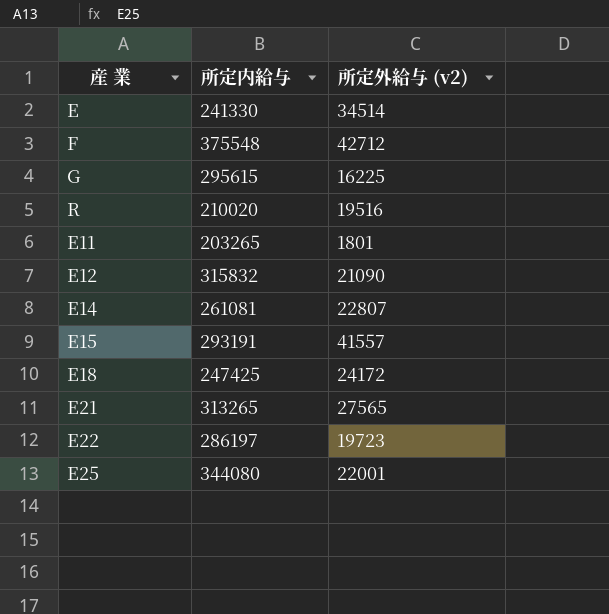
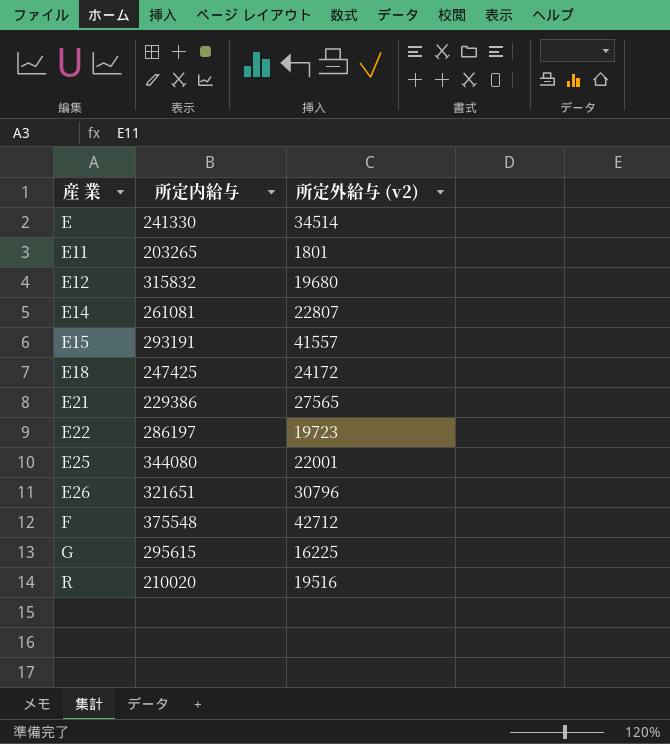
row order: none -> 産 業 ascending
E12 | 所定外給与 (v2): 21090 -> 19680
E21 | 所定内給与: 313265 -> 229386
row E26: none -> 321651 | 30796

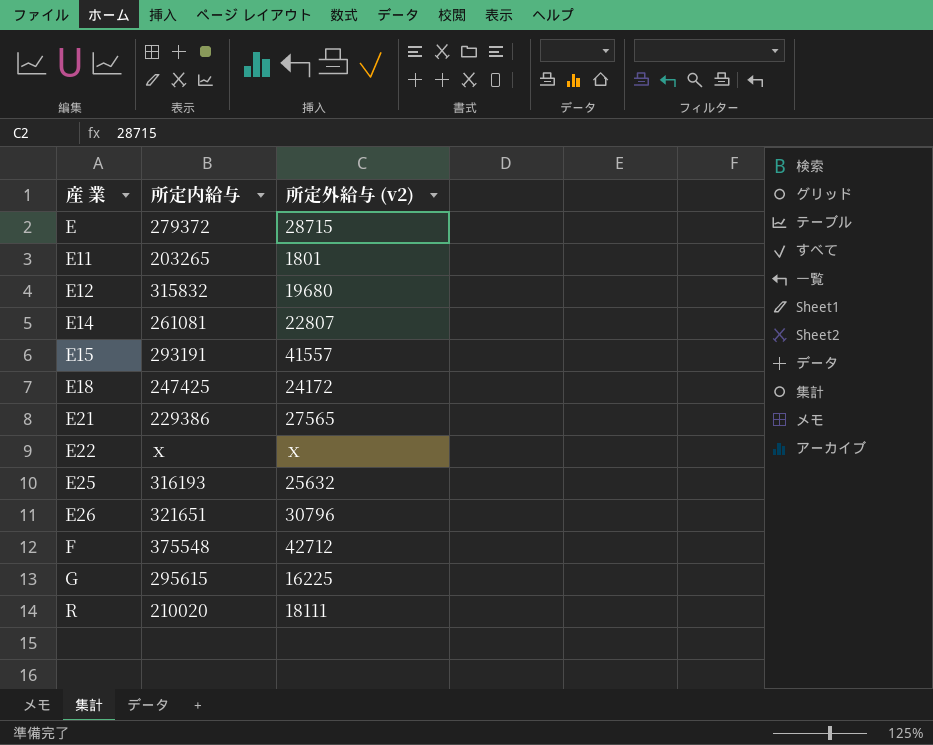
E | 所定内給与: 241330 -> 279372
E | 所定外給与 (v2): 34514 -> 28715
E22 | 所定内給与: 286197 -> ｘ
E22 | 所定外給与 (v2): 19723 -> ｘ
E25 | 所定内給与: 344080 -> 316193
E25 | 所定外給与 (v2): 22001 -> 25632
R | 所定外給与 (v2): 19516 -> 18111

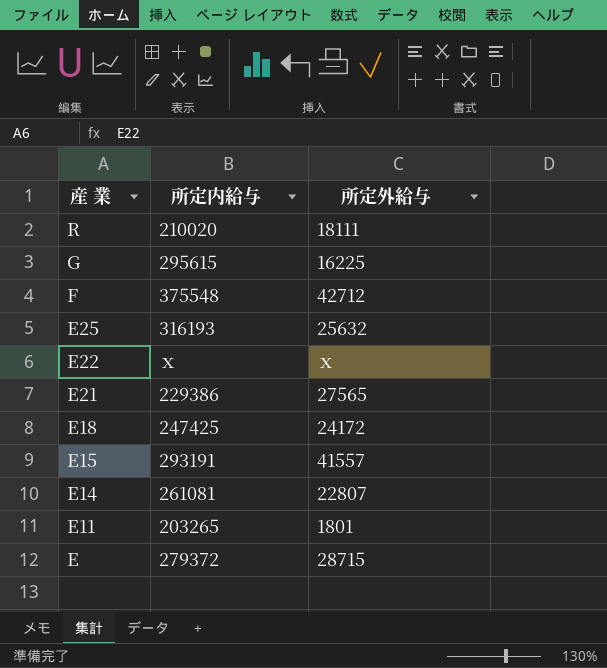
row order: 産 業 ascending -> 産 業 descending
column name: 所定外給与 (v2) -> 所定外給与
row E12: 315832 | 19680 -> none
row E26: 321651 | 30796 -> none

